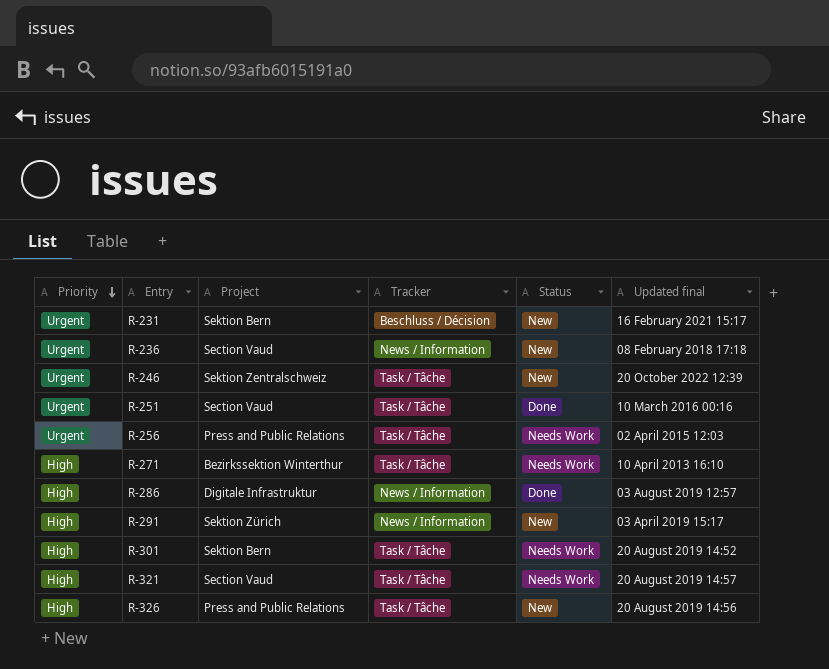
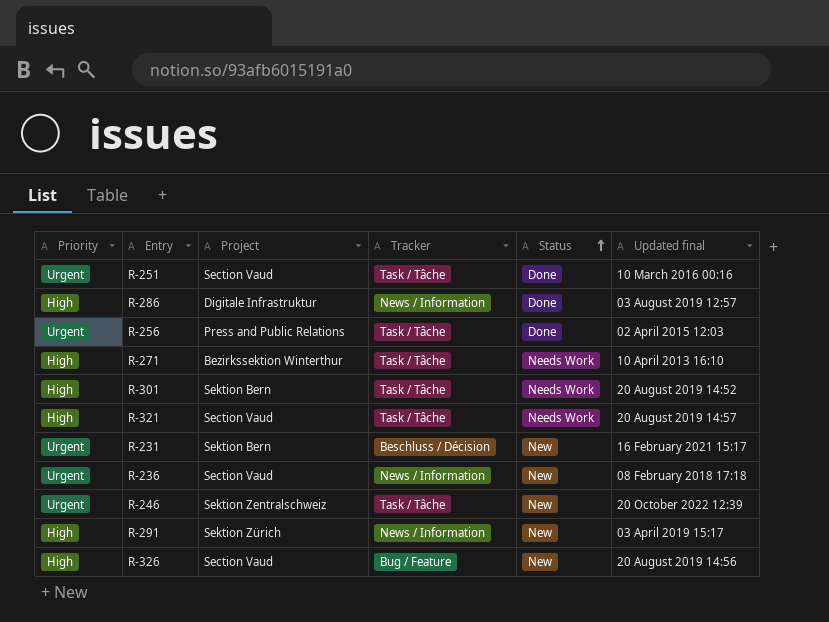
row order: Priority descending -> Status ascending
R-256 | Status: Needs Work -> Done
R-326 | Project: Press and Public Relations -> Section Vaud
R-326 | Tracker: Task / Tâche -> Bug / Feature

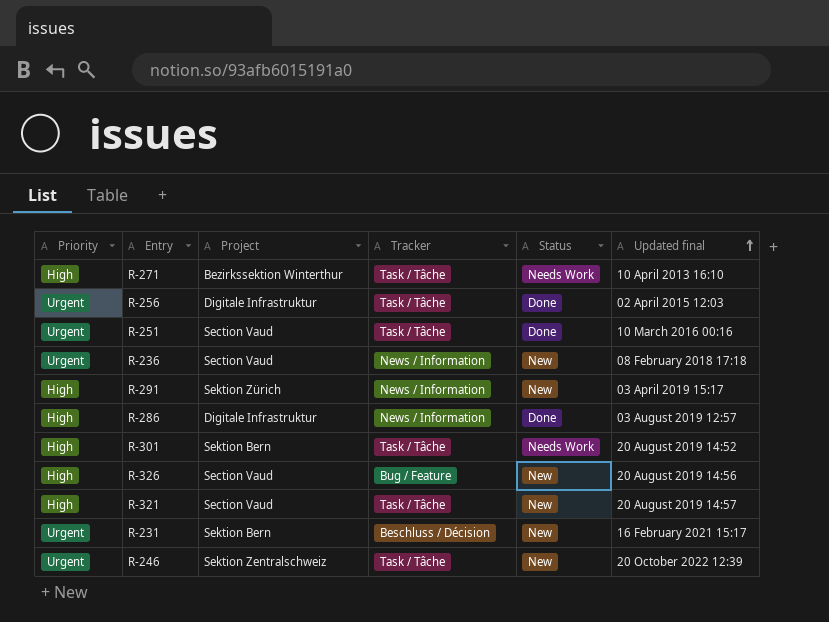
row order: Status ascending -> Updated final ascending
R-256 | Project: Press and Public Relations -> Digitale Infrastruktur
R-321 | Status: Needs Work -> New

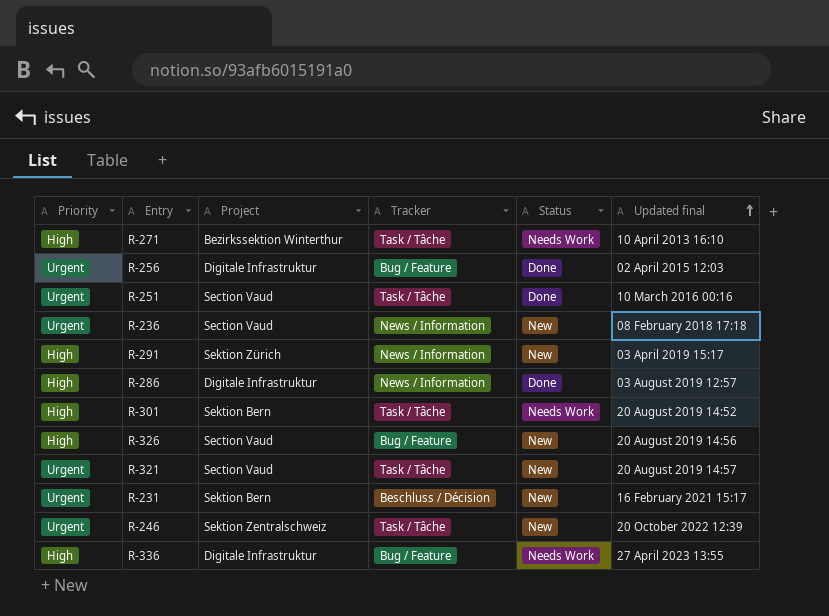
R-256 | Tracker: Task / Tâche -> Bug / Feature
R-321 | Priority: High -> Urgent
row R-336: none -> High | Digitale Infrastruktur | Bug / Feature | Needs Work | 27 April 2023 13:55

